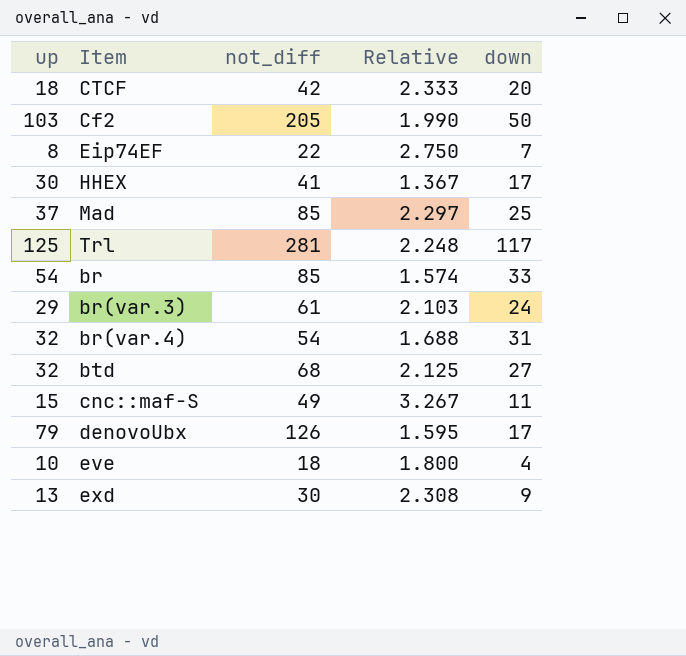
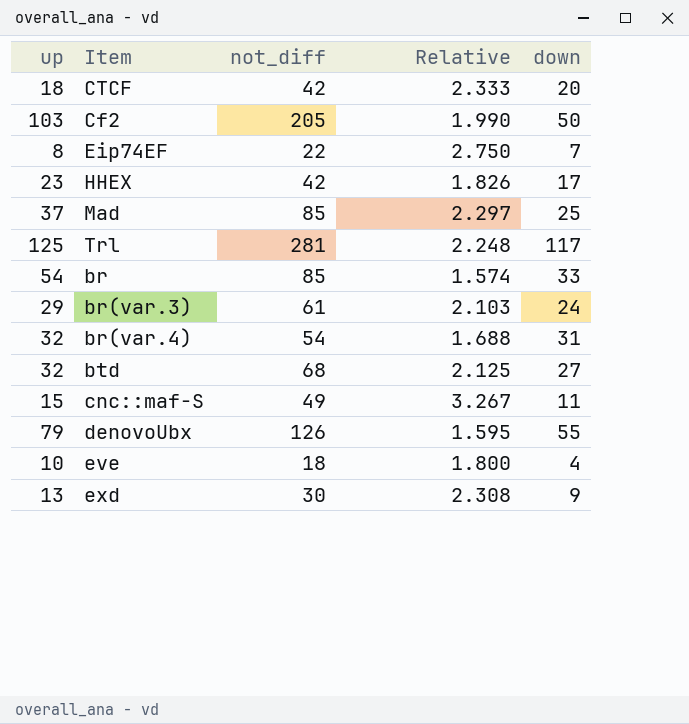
HHEX | up: 30 -> 23
HHEX | not_diff: 41 -> 42
HHEX | Relative: 1.367 -> 1.826
denovoUbx | down: 17 -> 55

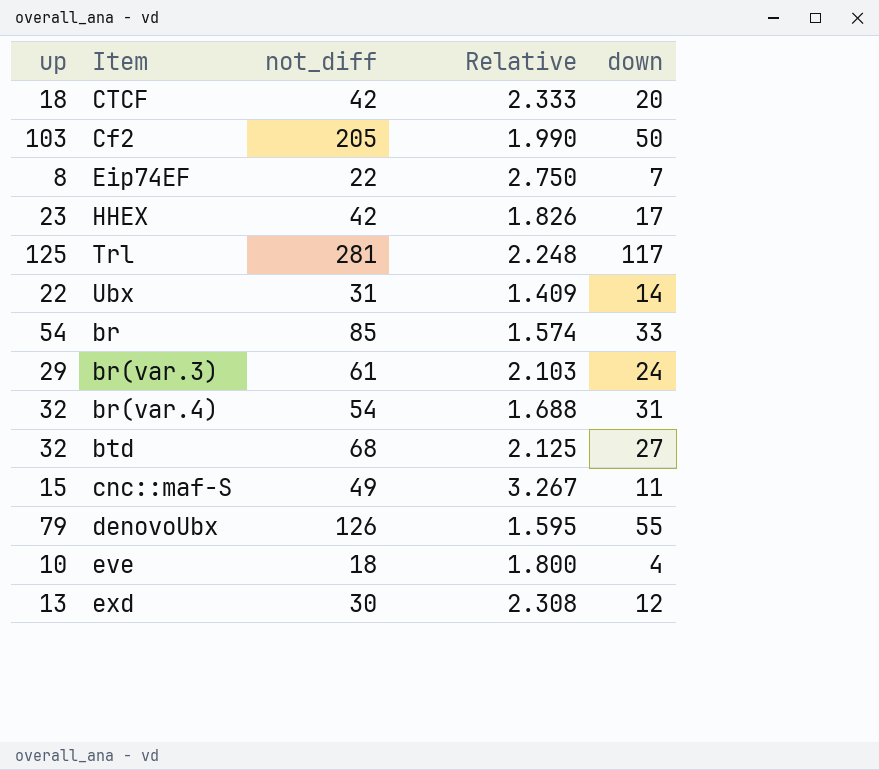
row Mad: 37 | 85 | 2.297 | 25 -> none
row Ubx: none -> 22 | 31 | 1.409 | 14
exd | down: 9 -> 12

